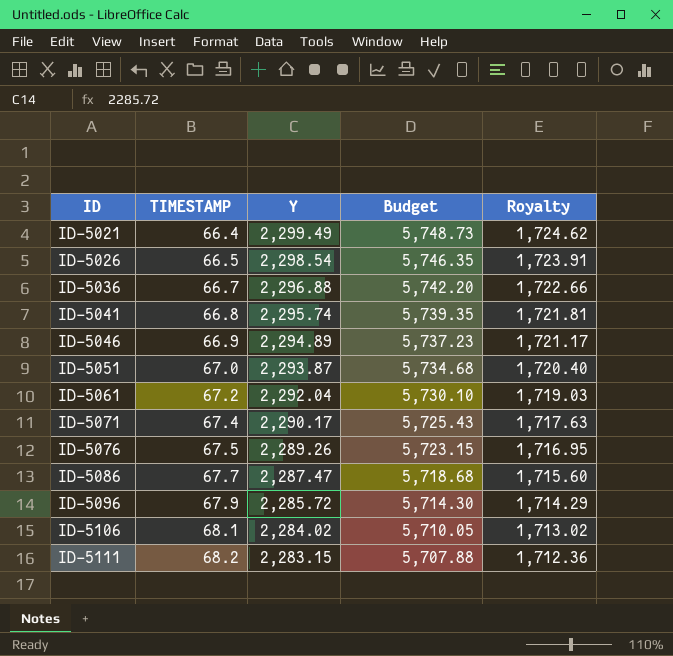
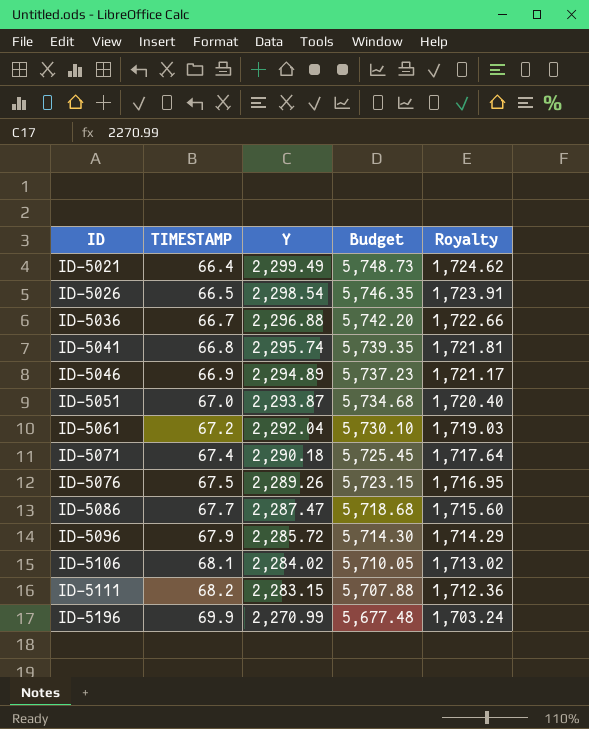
ID-5071 | Y: 2,290.17 -> 2,290.18
ID-5071 | Budget: 5,725.43 -> 5,725.45
ID-5071 | Royalty: 1,717.63 -> 1,717.64
row ID-5196: none -> 69.9 | 2,270.99 | 5,677.48 | 1,703.24

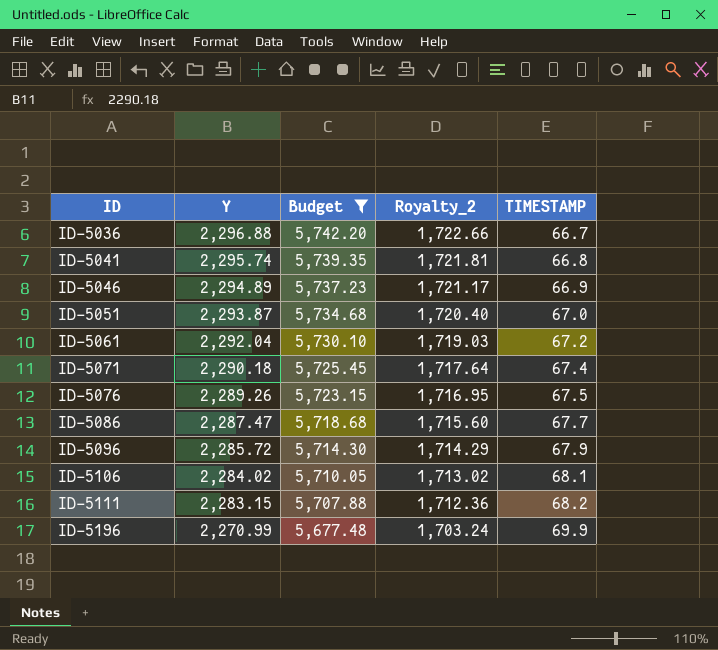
filter: none -> Budget <= 5,742.20
column name: Royalty -> Royalty_2
column TIMESTAMP | position: 2 -> 5

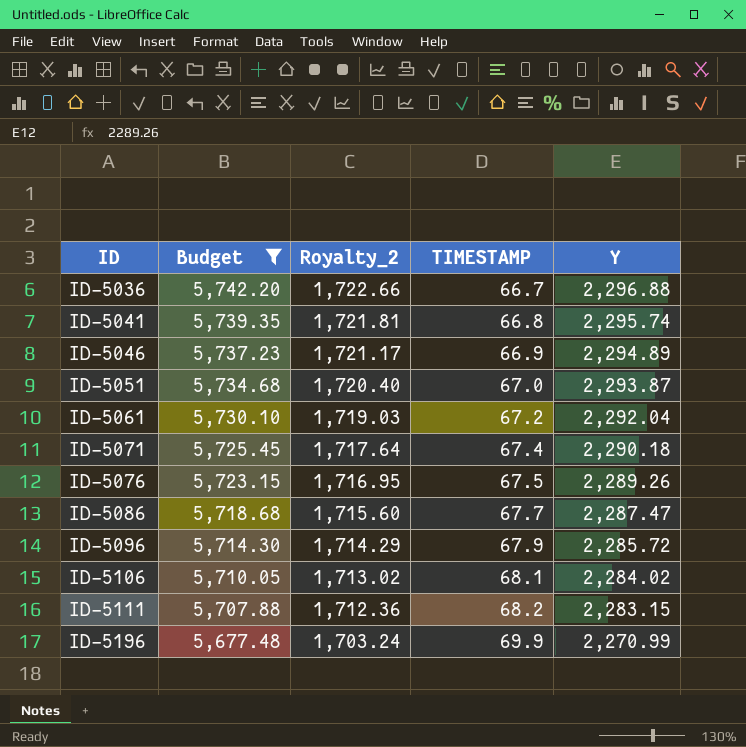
column Y | position: 2 -> 5

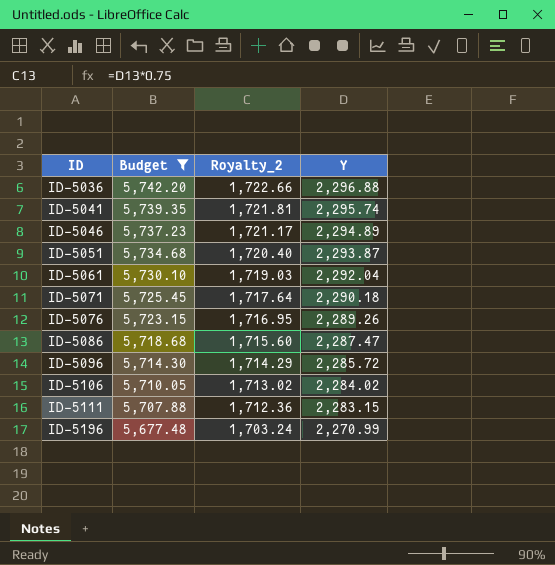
column TIMESTAMP | position: 4 -> none

